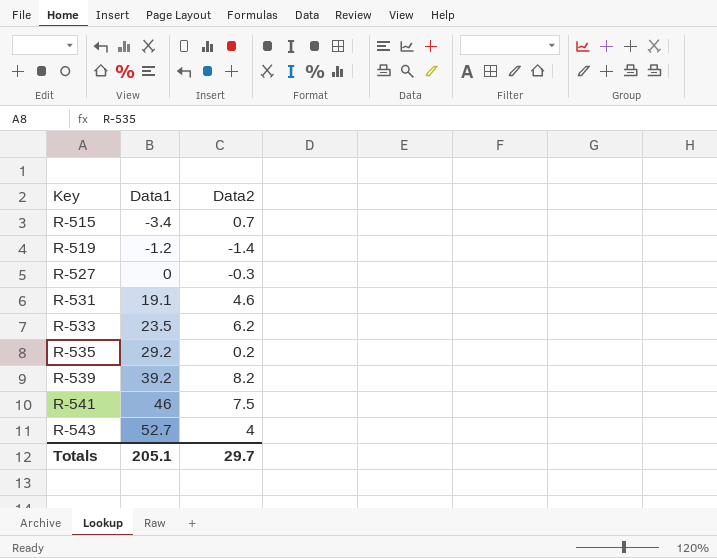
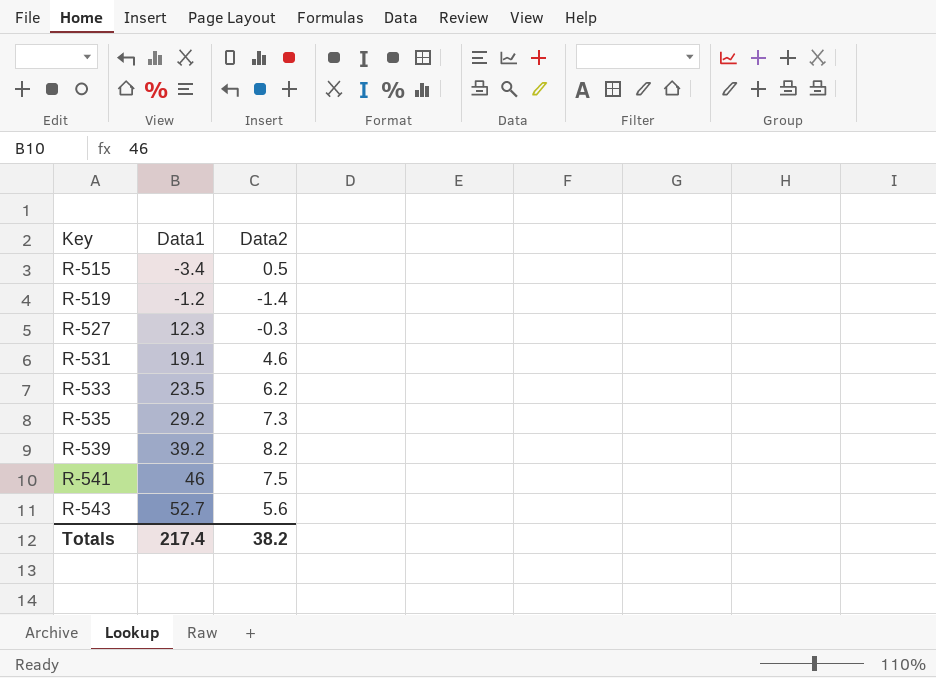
R-515 | Data2: 0.7 -> 0.5
R-527 | Data1: 0 -> 12.3
R-535 | Data2: 0.2 -> 7.3
R-543 | Data2: 4 -> 5.6
Totals | Data1: 205.1 -> 217.4
Totals | Data2: 29.7 -> 38.2

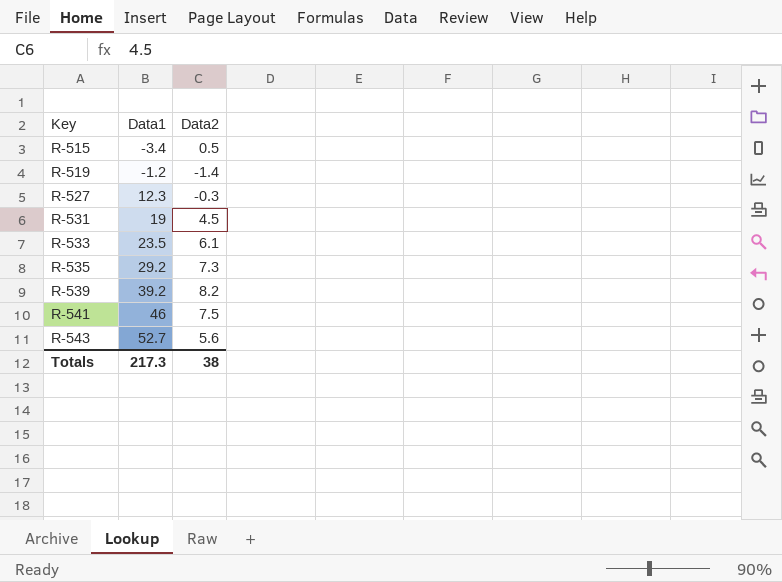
R-531 | Data1: 19.1 -> 19
R-531 | Data2: 4.6 -> 4.5
R-533 | Data2: 6.2 -> 6.1
Totals | Data1: 217.4 -> 217.3
Totals | Data2: 38.2 -> 38

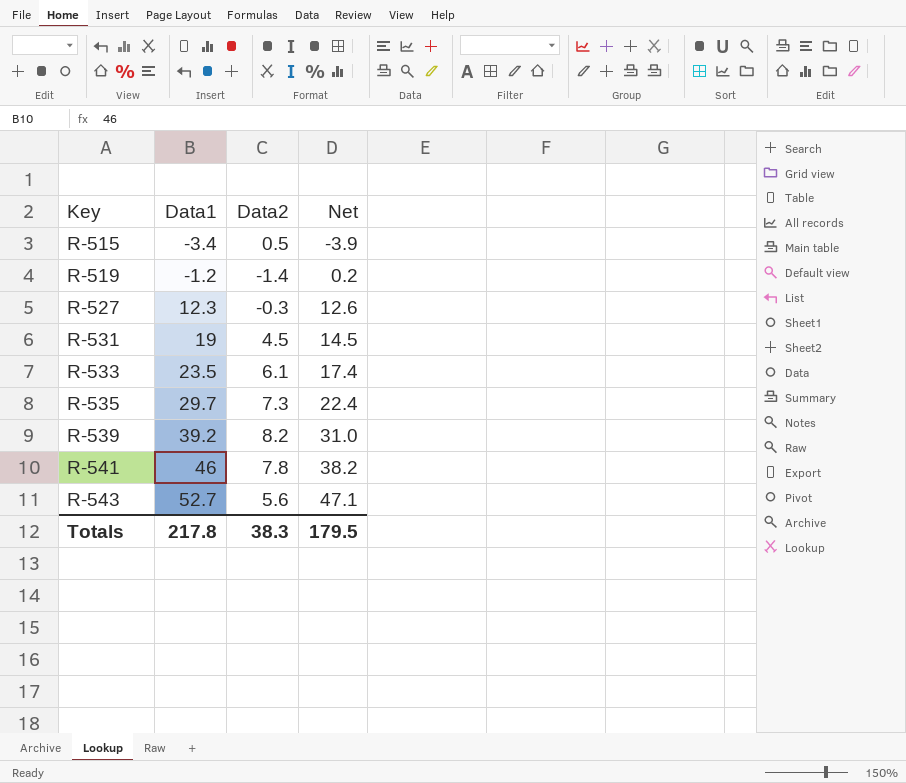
column Net | formula: none -> [Data1] - [Data2]
R-535 | Data1: 29.2 -> 29.7
R-541 | Data2: 7.5 -> 7.8
Totals | Data1: 217.3 -> 217.8
Totals | Data2: 38 -> 38.3

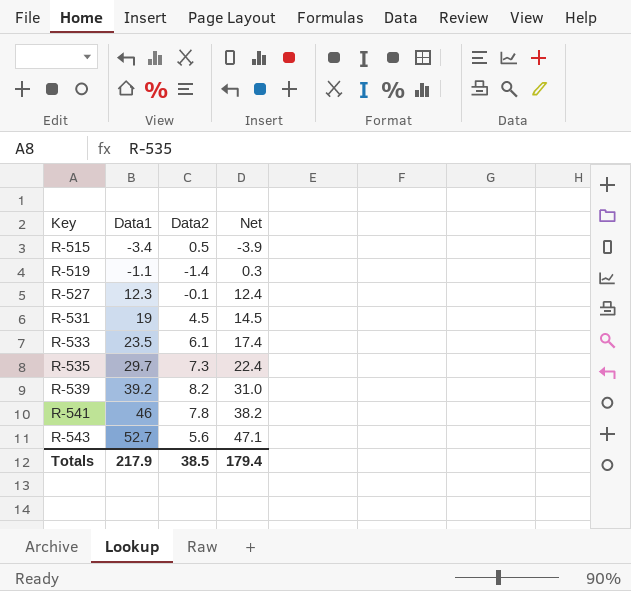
R-519 | Data1: -1.2 -> -1.1
R-519 | Net: 0.2 -> 0.3
R-527 | Data2: -0.3 -> -0.1
R-527 | Net: 12.6 -> 12.4
Totals | Data1: 217.8 -> 217.9
Totals | Data2: 38.3 -> 38.5
Totals | Net: 179.5 -> 179.4

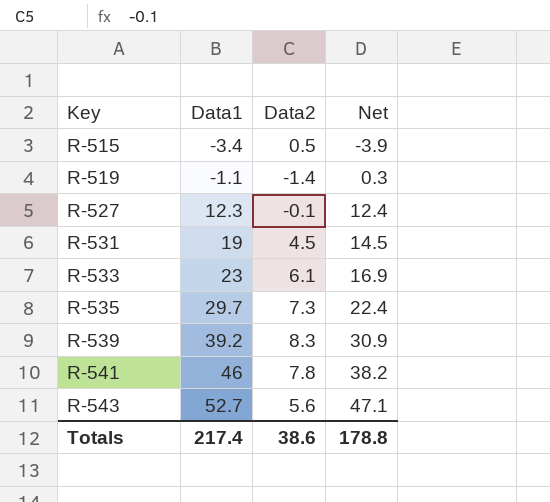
R-533 | Data1: 23.5 -> 23
R-533 | Net: 17.4 -> 16.9
R-539 | Data2: 8.2 -> 8.3
R-539 | Net: 31.0 -> 30.9
Totals | Data1: 217.9 -> 217.4
Totals | Data2: 38.5 -> 38.6
Totals | Net: 179.4 -> 178.8

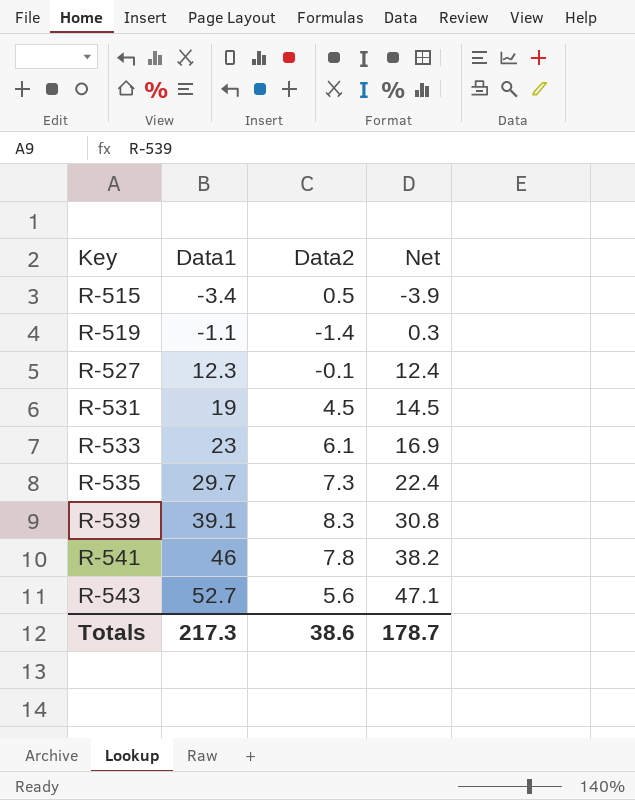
R-539 | Data1: 39.2 -> 39.1
R-539 | Net: 30.9 -> 30.8
Totals | Data1: 217.4 -> 217.3
Totals | Net: 178.8 -> 178.7

